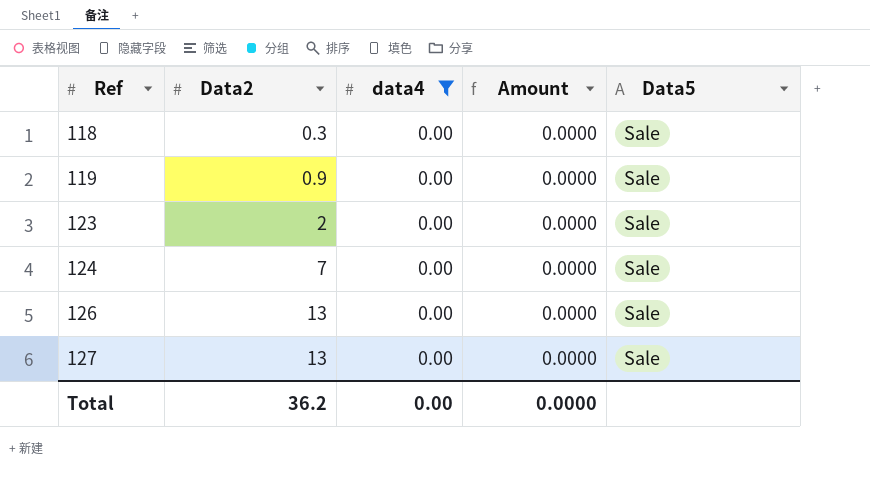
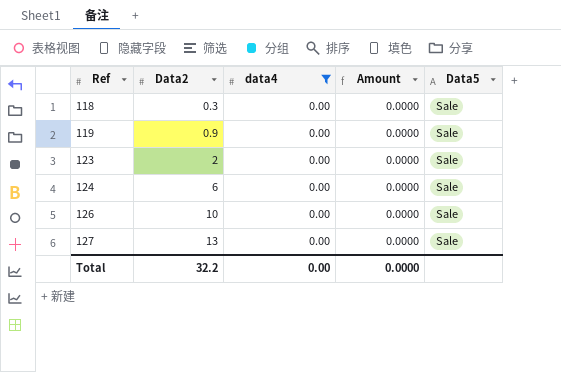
124 | Data2: 7 -> 6
126 | Data2: 13 -> 10
Total | Data2: 36.2 -> 32.2

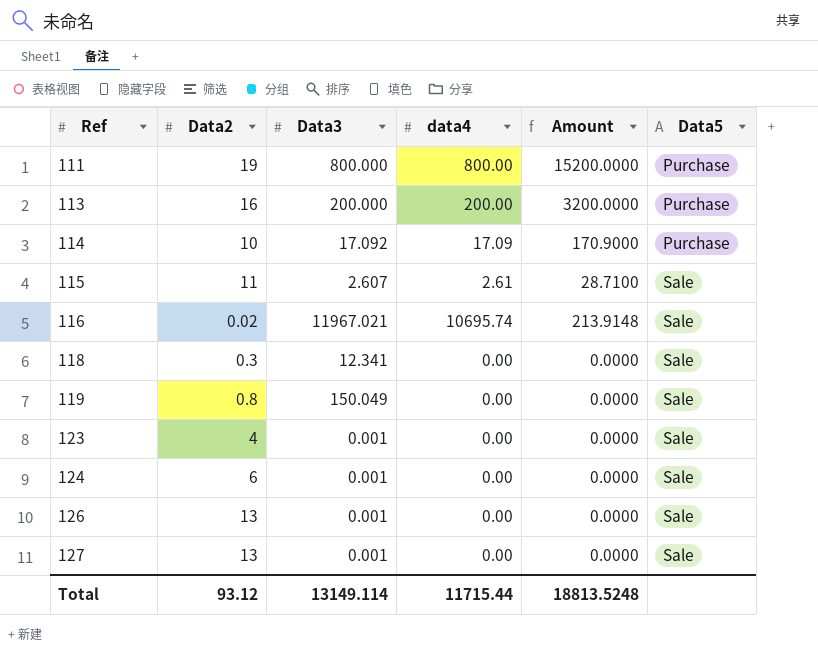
filter: data4 = 0.00 -> none
column Data3 | position: none -> 3
119 | Data2: 0.9 -> 0.8
123 | Data2: 2 -> 4
126 | Data2: 10 -> 13
Total | Data2: 32.2 -> 93.12
Total | data4: 0.00 -> 11715.44
Total | Amount: 0.0000 -> 18813.5248

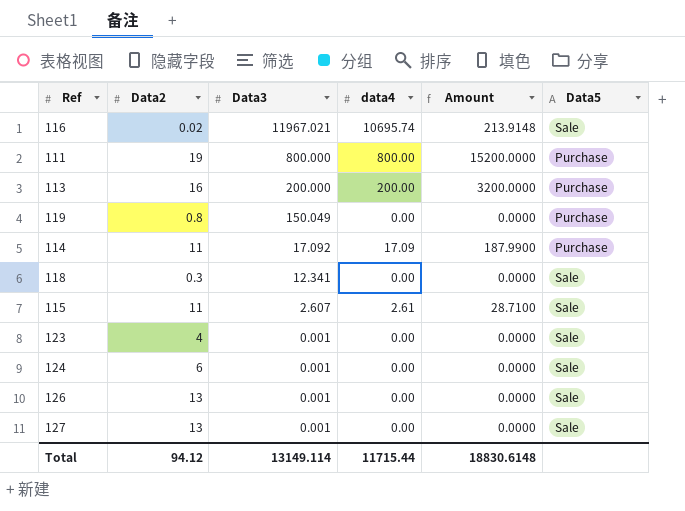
row order: Ref ascending -> Data3 descending
119 | Data5: Sale -> Purchase
114 | Data2: 10 -> 11
114 | Amount: 170.9000 -> 187.9900
Total | Data2: 93.12 -> 94.12
Total | Amount: 18813.5248 -> 18830.6148

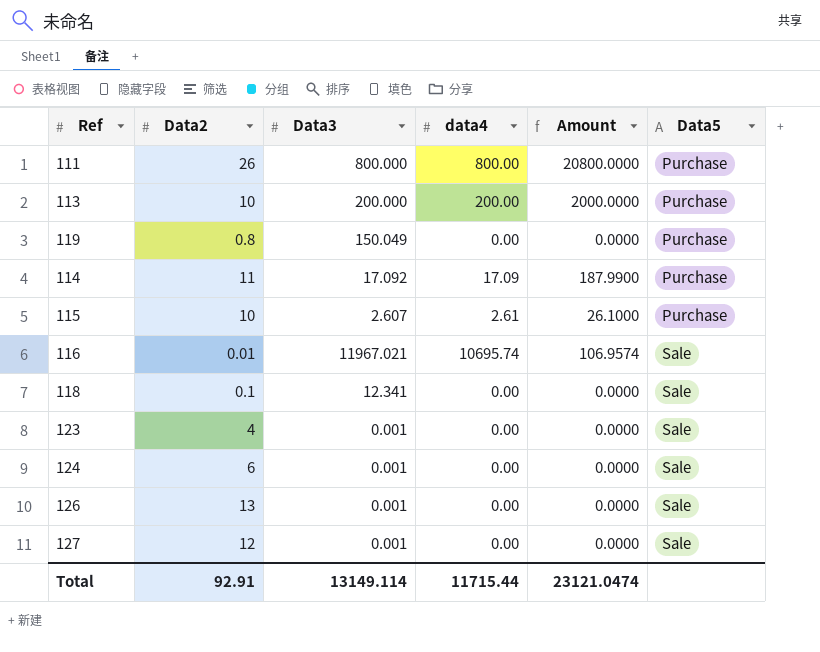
row order: Data3 descending -> Data5 ascending
111 | Data2: 19 -> 26
111 | Amount: 15200.0000 -> 20800.0000
113 | Data2: 16 -> 10
113 | Amount: 3200.0000 -> 2000.0000
115 | Data2: 11 -> 10
115 | Amount: 28.7100 -> 26.1000
115 | Data5: Sale -> Purchase
116 | Data2: 0.02 -> 0.01
116 | Amount: 213.9148 -> 106.9574
118 | Data2: 0.3 -> 0.1
127 | Data2: 13 -> 12
Total | Data2: 94.12 -> 92.91
Total | Amount: 18830.6148 -> 23121.0474

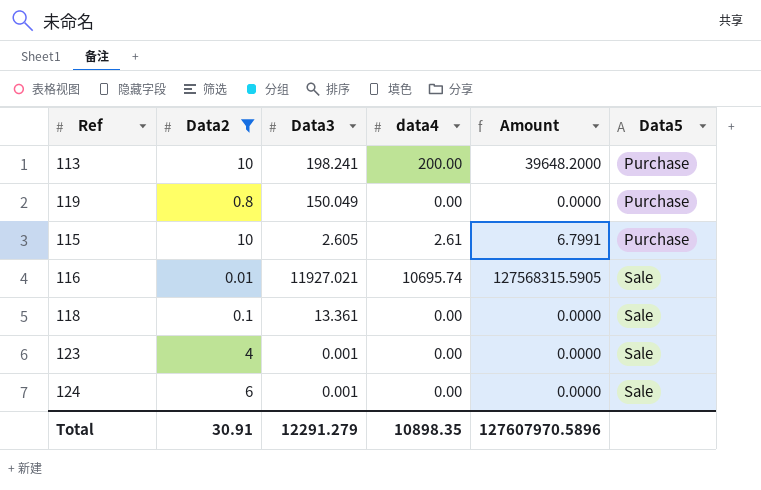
filter: none -> Data2 <= 10
column Amount | formula: [Data2] * [data4] -> [Data3] * [data4]
113 | Data3: 200.000 -> 198.241
115 | Data3: 2.607 -> 2.605
116 | Data3: 11967.021 -> 11927.021
118 | Data3: 12.341 -> 13.361
Total | Data2: 92.91 -> 30.91
Total | Data3: 13149.114 -> 12291.279
Total | data4: 11715.44 -> 10898.35
Total | Amount: 23121.0474 -> 127607970.5896

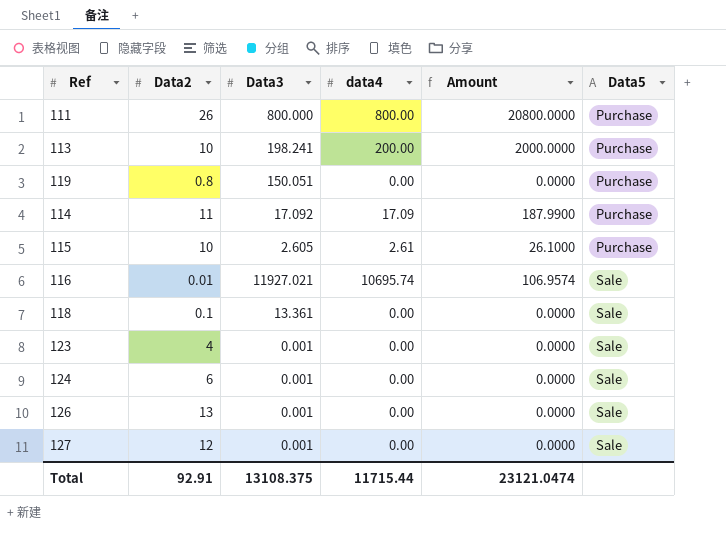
filter: Data2 <= 10 -> none
column Amount | formula: [Data3] * [data4] -> [Data2] * [data4]
119 | Data3: 150.049 -> 150.051
Total | Data2: 30.91 -> 92.91
Total | Data3: 12291.279 -> 13108.375
Total | data4: 10898.35 -> 11715.44
Total | Amount: 127607970.5896 -> 23121.0474

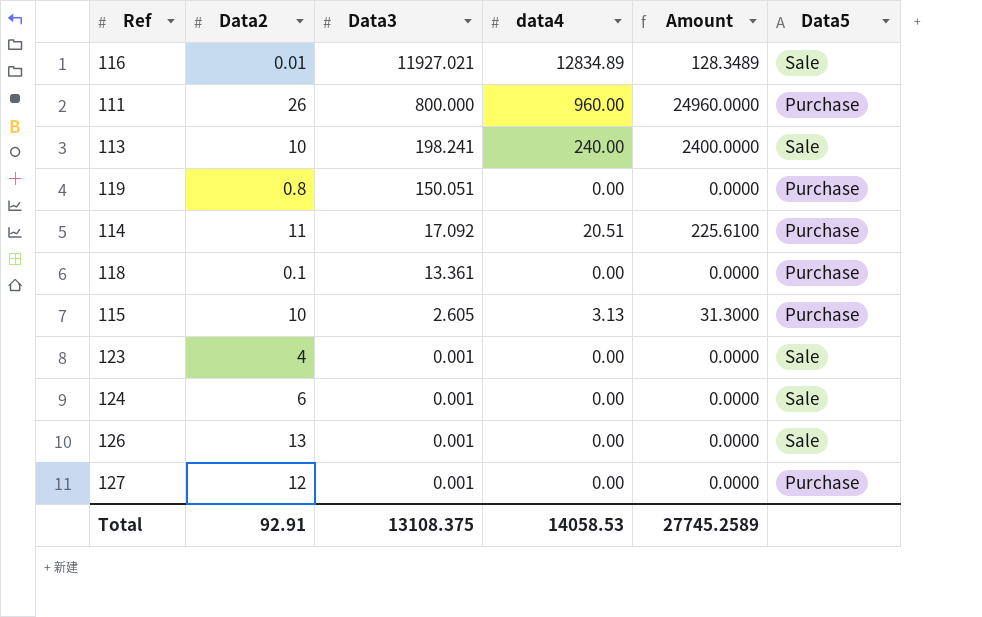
row order: Data5 ascending -> Data3 descending
116 | data4: 10695.74 -> 12834.89
116 | Amount: 106.9574 -> 128.3489
111 | data4: 800.00 -> 960.00
111 | Amount: 20800.0000 -> 24960.0000
113 | data4: 200.00 -> 240.00
113 | Amount: 2000.0000 -> 2400.0000
113 | Data5: Purchase -> Sale
114 | data4: 17.09 -> 20.51
114 | Amount: 187.9900 -> 225.6100
118 | Data5: Sale -> Purchase
115 | data4: 2.61 -> 3.13
115 | Amount: 26.1000 -> 31.3000
127 | Data5: Sale -> Purchase
Total | data4: 11715.44 -> 14058.53
Total | Amount: 23121.0474 -> 27745.2589

